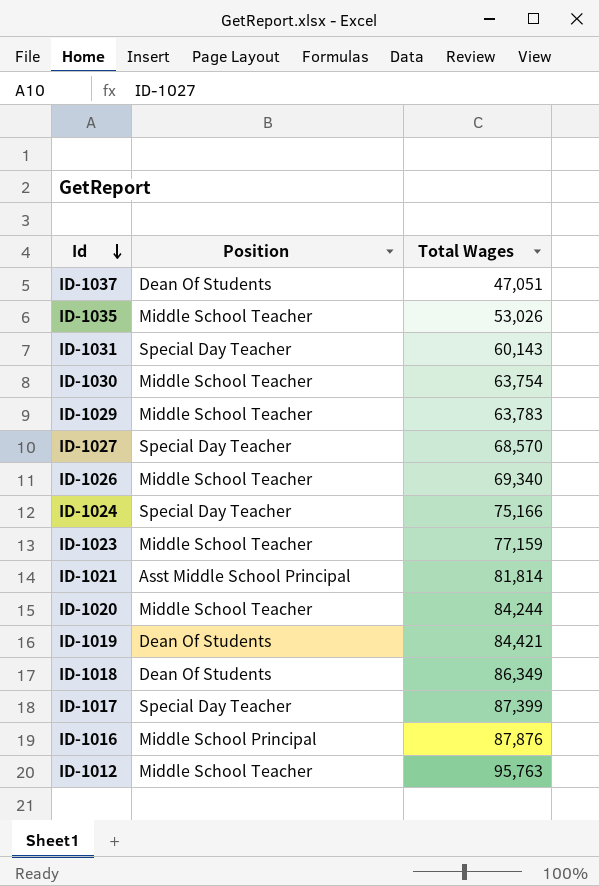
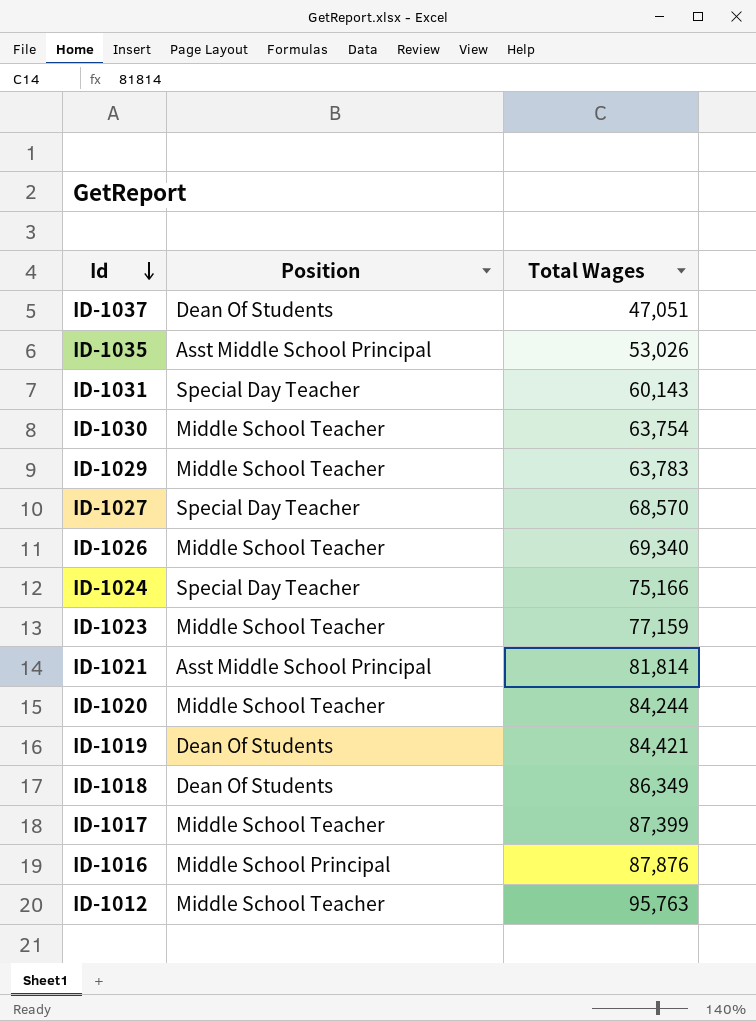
ID-1035 | Position: Middle School Teacher -> Asst Middle School Principal
ID-1017 | Position: Special Day Teacher -> Middle School Teacher

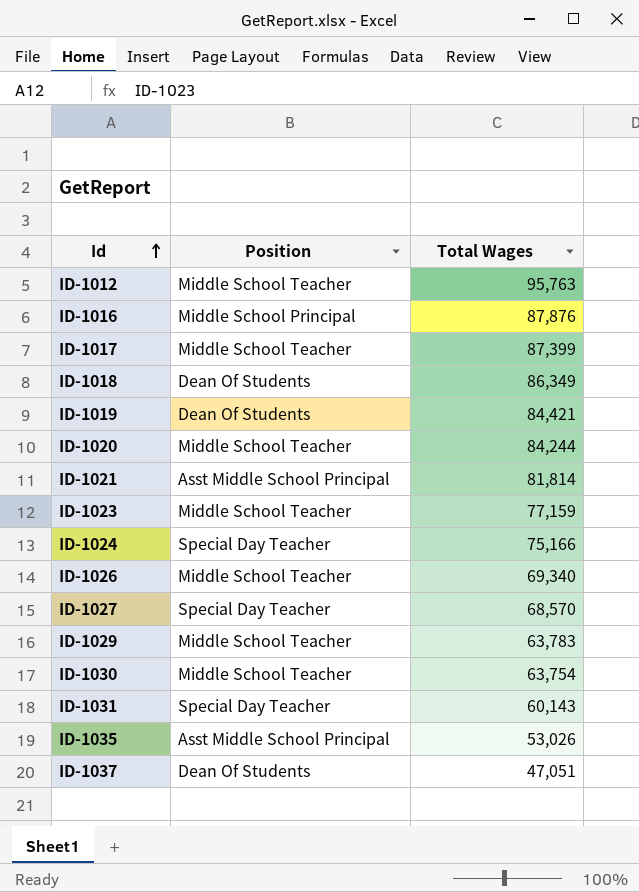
row order: Id descending -> Id ascending

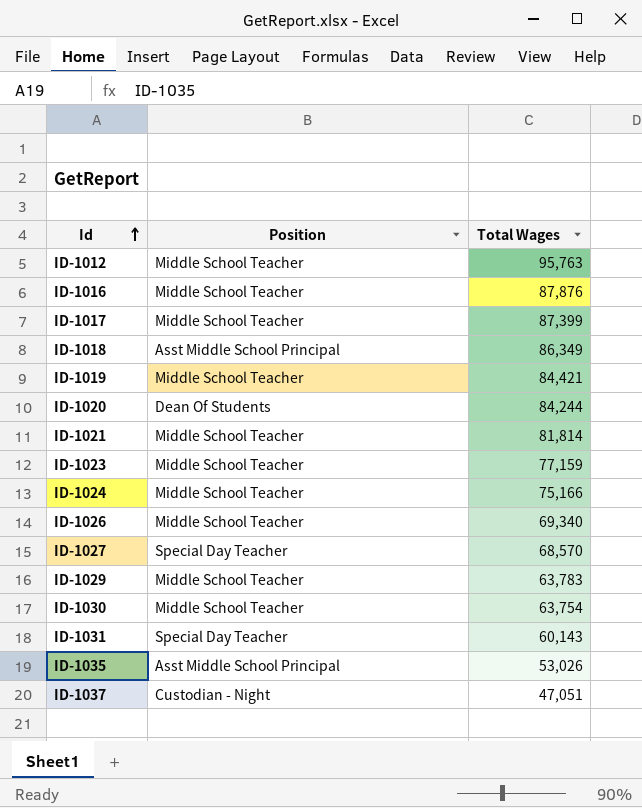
ID-1016 | Position: Middle School Principal -> Middle School Teacher
ID-1018 | Position: Dean Of Students -> Asst Middle School Principal
ID-1019 | Position: Dean Of Students -> Middle School Teacher
ID-1020 | Position: Middle School Teacher -> Dean Of Students
ID-1021 | Position: Asst Middle School Principal -> Middle School Teacher
ID-1024 | Position: Special Day Teacher -> Middle School Teacher
ID-1037 | Position: Dean Of Students -> Custodian - Night

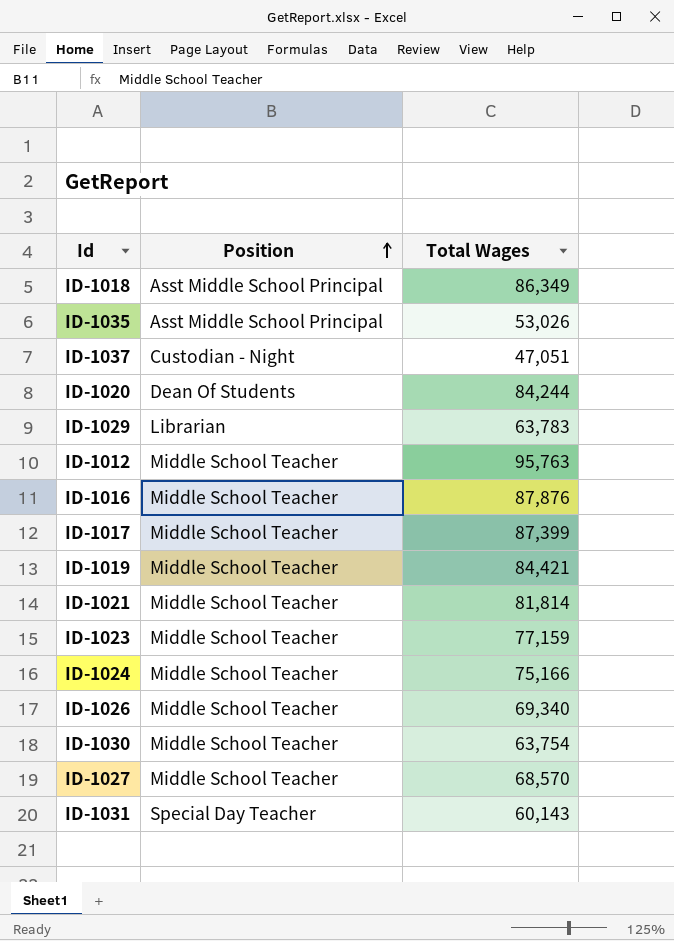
row order: Id ascending -> Position ascending
ID-1029 | Position: Middle School Teacher -> Librarian
ID-1027 | Position: Special Day Teacher -> Middle School Teacher

